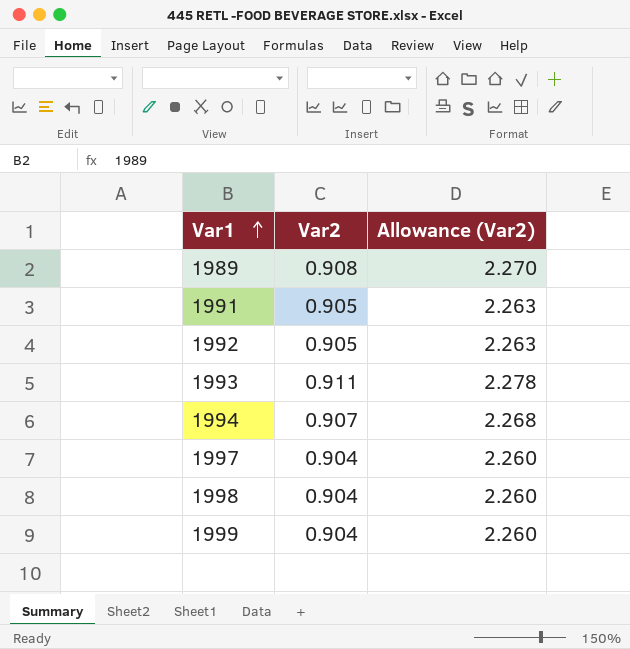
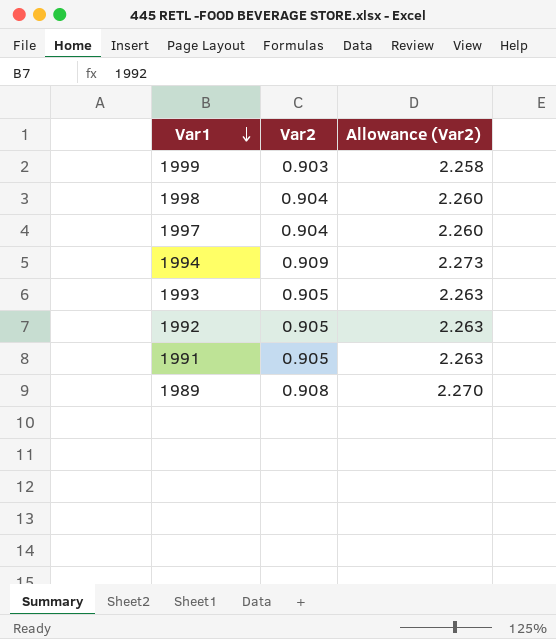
row order: Var1 ascending -> Var1 descending
1999 | Var2: 0.904 -> 0.903
1999 | Allowance (Var2): 2.260 -> 2.258
1994 | Var2: 0.907 -> 0.909
1994 | Allowance (Var2): 2.268 -> 2.273
1993 | Var2: 0.911 -> 0.905
1993 | Allowance (Var2): 2.278 -> 2.263

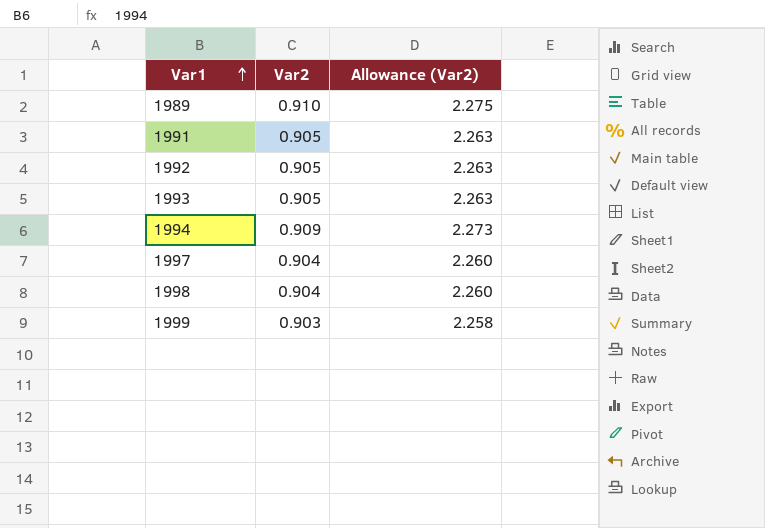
row order: Var1 descending -> Var1 ascending
1989 | Var2: 0.908 -> 0.910
1989 | Allowance (Var2): 2.270 -> 2.275

